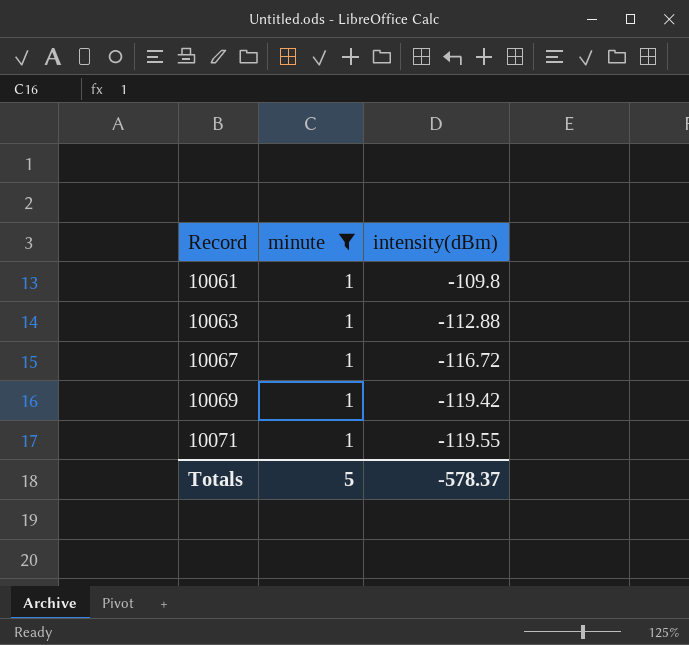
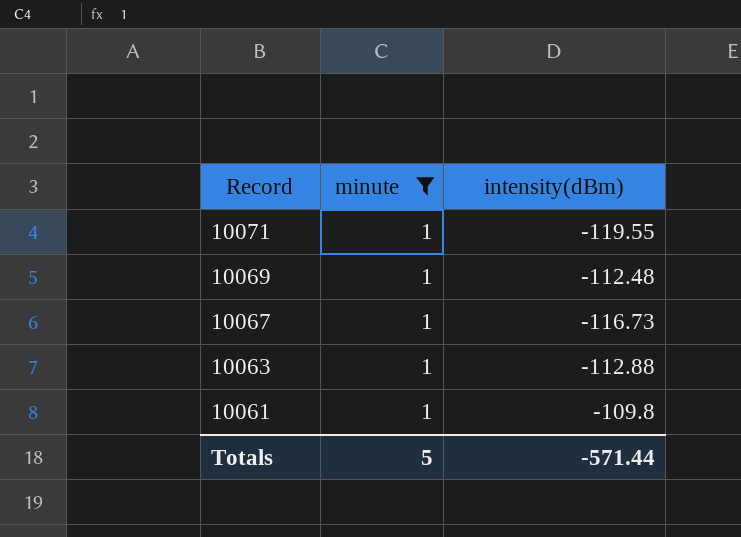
row order: Record ascending -> Record descending
10069 | intensity(dBm): -119.42 -> -112.48
10067 | intensity(dBm): -116.72 -> -116.73
Totals | intensity(dBm): -578.37 -> -571.44

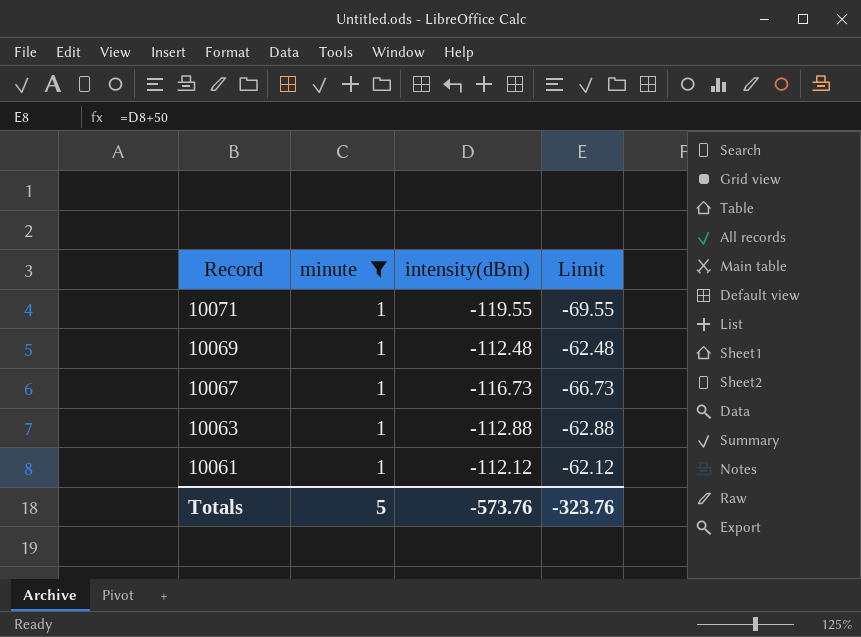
column Limit | formula: none -> [intensity(dBm)] + 50
10061 | intensity(dBm): -109.8 -> -112.12
Totals | intensity(dBm): -571.44 -> -573.76

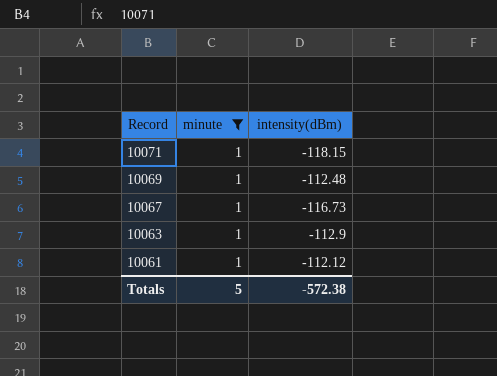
column Limit | formula: [intensity(dBm)] + 50 -> none
10071 | intensity(dBm): -119.55 -> -118.15
10063 | intensity(dBm): -112.88 -> -112.9
Totals | intensity(dBm): -573.76 -> -572.38

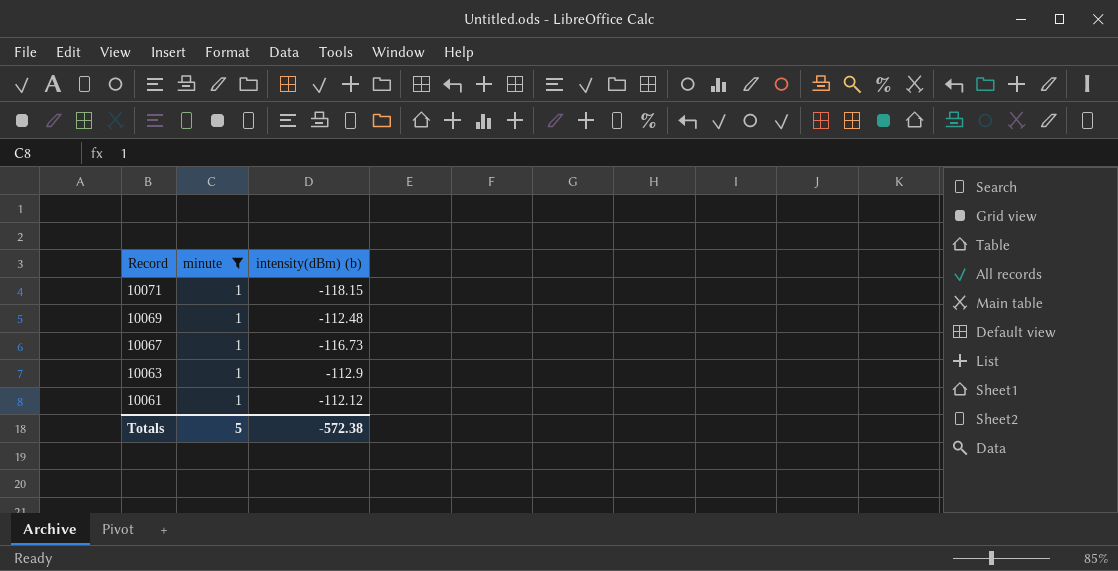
column name: intensity(dBm) -> intensity(dBm) (b)

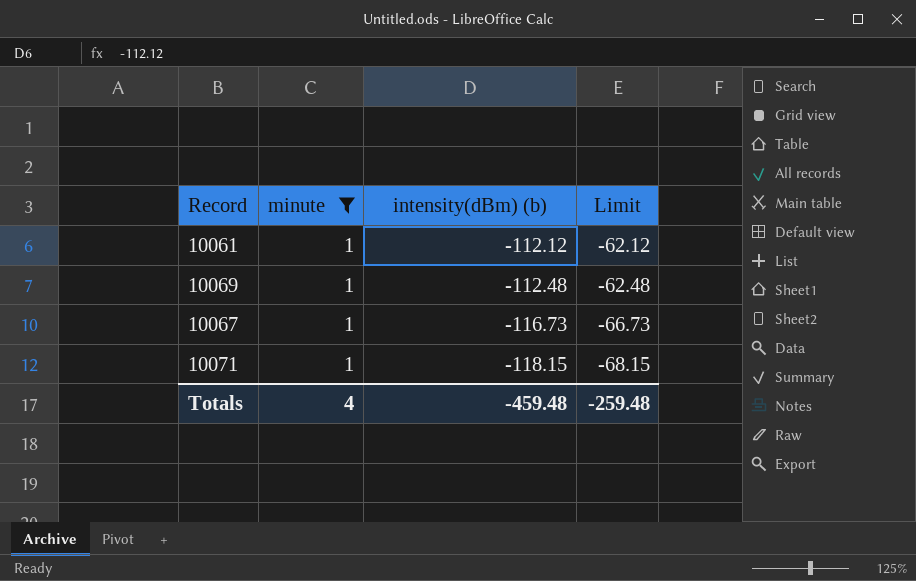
row order: Record descending -> intensity(dBm) (b) descending
column Limit | formula: none -> [intensity(dBm) (b)] + 50
row 10063: 1 | -112.9 -> none
Totals | minute: 5 -> 4
Totals | intensity(dBm) (b): -572.38 -> -459.48

